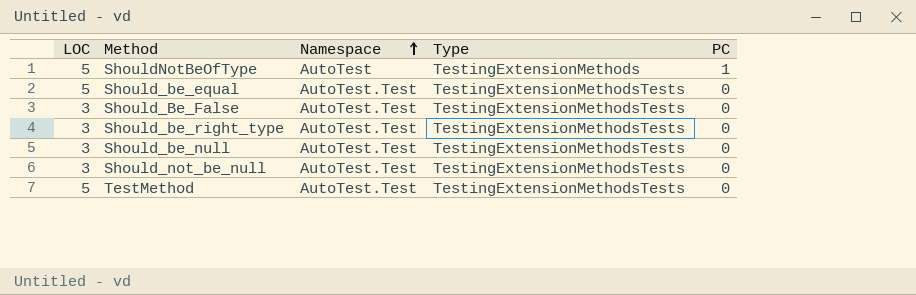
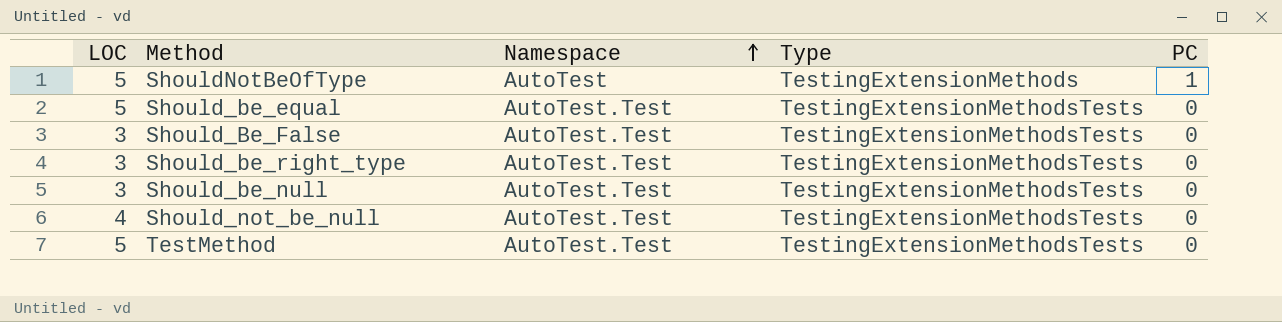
Should_not_be_null | LOC: 3 -> 4

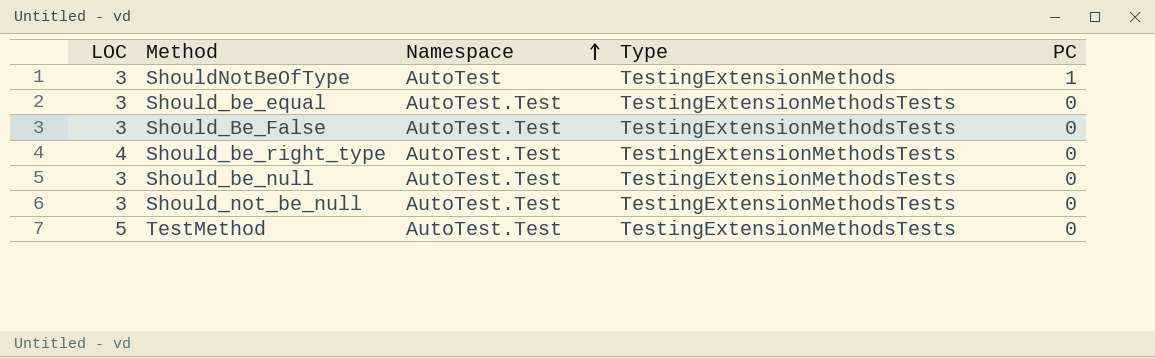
ShouldNotBeOfType | LOC: 5 -> 3
Should_be_equal | LOC: 5 -> 3
Should_be_right_type | LOC: 3 -> 4
Should_not_be_null | LOC: 4 -> 3

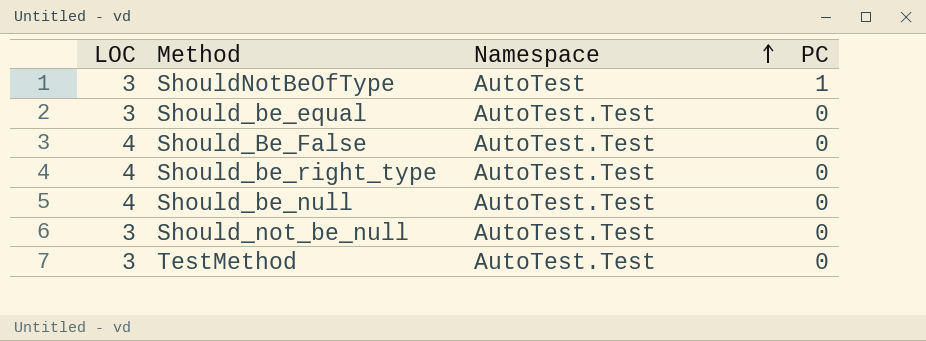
column Type | position: 4 -> none
Should_Be_False | LOC: 3 -> 4
Should_be_null | LOC: 3 -> 4
TestMethod | LOC: 5 -> 3

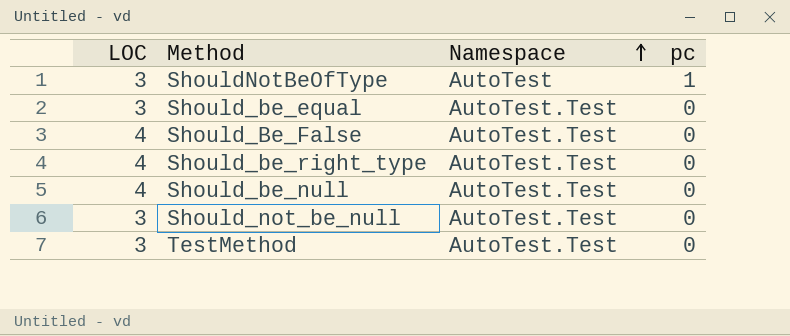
column name: PC -> pc

